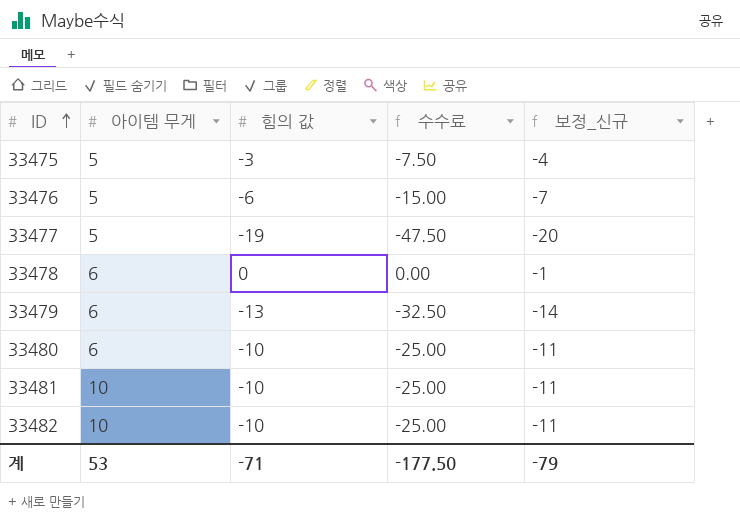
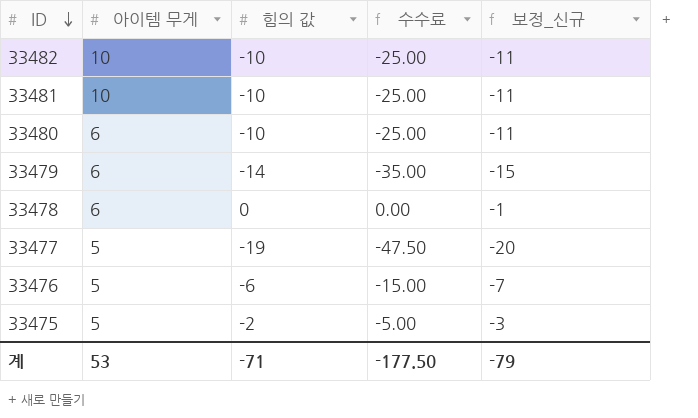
row order: ID ascending -> ID descending
33479 | 힘의 값: -13 -> -14
33479 | 수수료: -32.50 -> -35.00
33479 | 보정_신규: -14 -> -15
33475 | 힘의 값: -3 -> -2
33475 | 수수료: -7.50 -> -5.00
33475 | 보정_신규: -4 -> -3

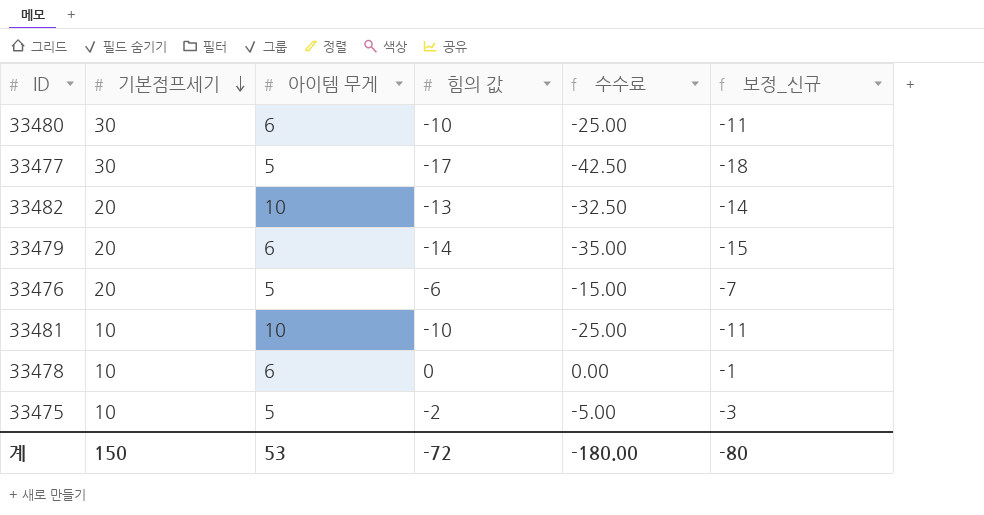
row order: ID descending -> 기본점프세기 descending
column 기본점프세기 | position: none -> 2
33477 | 힘의 값: -19 -> -17
33477 | 수수료: -47.50 -> -42.50
33477 | 보정_신규: -20 -> -18
33482 | 힘의 값: -10 -> -13
33482 | 수수료: -25.00 -> -32.50
33482 | 보정_신규: -11 -> -14
계 | 힘의 값: -71 -> -72
계 | 수수료: -177.50 -> -180.00
계 | 보정_신규: -79 -> -80

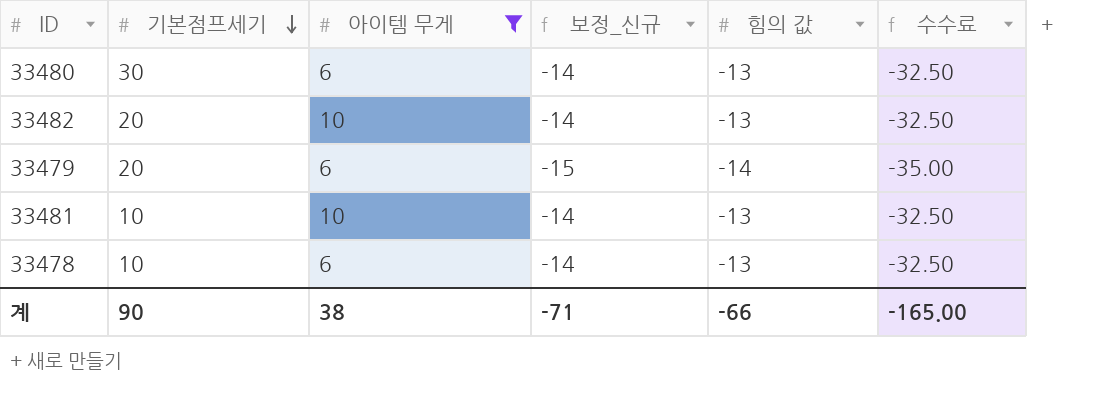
filter: none -> 아이템 무게 != 5
column 보정_신규 | position: 6 -> 4
33480 | 보정_신규: -11 -> -14
33480 | 힘의 값: -10 -> -13
33480 | 수수료: -25.00 -> -32.50
33481 | 보정_신규: -11 -> -14
33481 | 힘의 값: -10 -> -13
33481 | 수수료: -25.00 -> -32.50
33478 | 보정_신규: -1 -> -14
33478 | 힘의 값: 0 -> -13
33478 | 수수료: 0.00 -> -32.50
계 | 기본점프세기: 150 -> 90
계 | 아이템 무게: 53 -> 38
계 | 보정_신규: -80 -> -71
계 | 힘의 값: -72 -> -66
계 | 수수료: -180.00 -> -165.00

